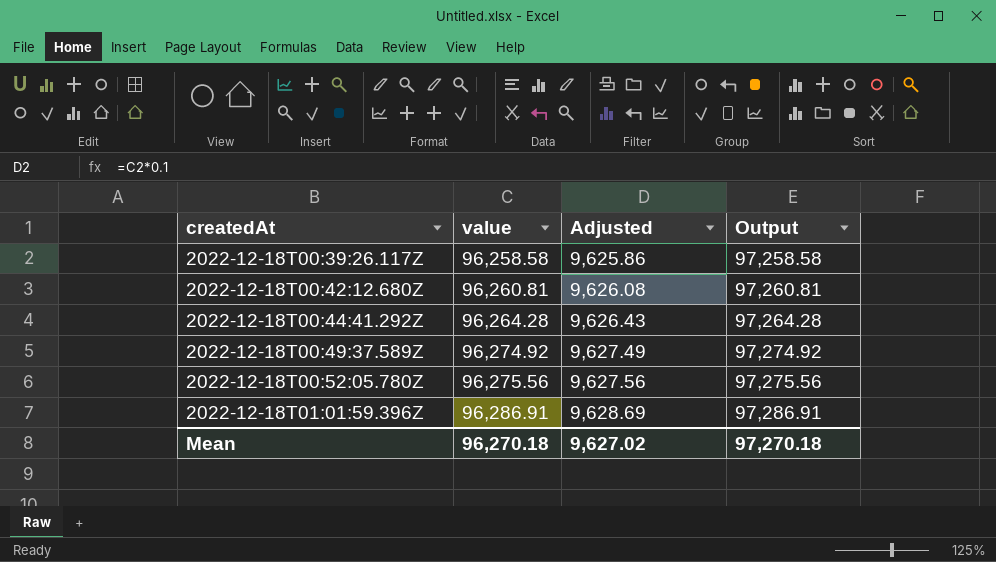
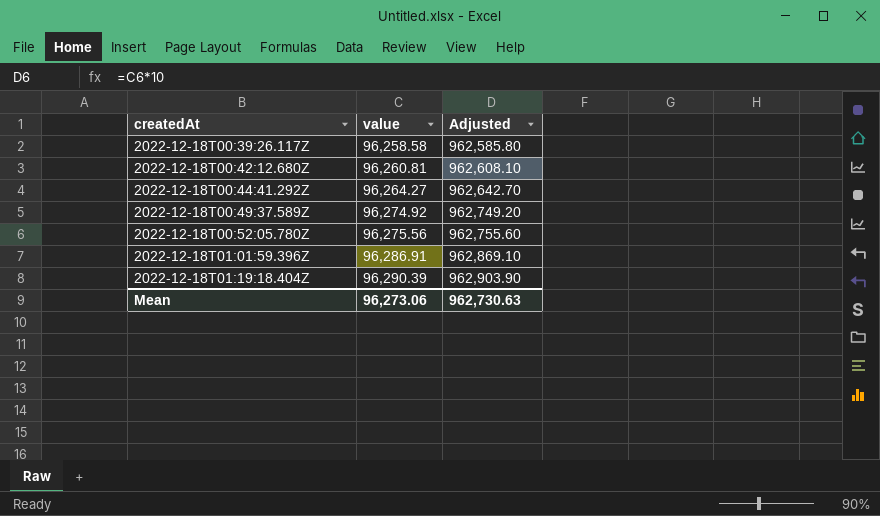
column Output | formula: [value] + 1000 -> none
column Adjusted | formula: [value] * 0.1 -> [value] * 10
2022-12-18T00:44:41.292Z | value: 96,264.28 -> 96,264.27
row 2022-12-18T01:19:18.404Z: none -> 96,290.39 | 962,903.90
Mean | value: 96,270.18 -> 96,273.06
Mean | Adjusted: 9,627.02 -> 962,730.63

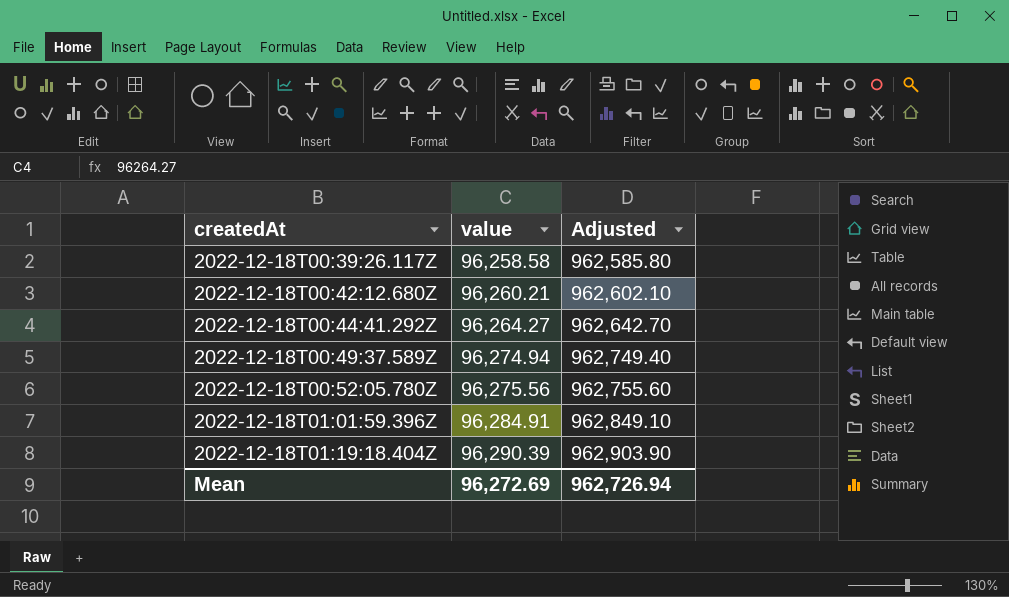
2022-12-18T00:42:12.680Z | value: 96,260.81 -> 96,260.21
2022-12-18T00:42:12.680Z | Adjusted: 962,608.10 -> 962,602.10
2022-12-18T00:49:37.589Z | value: 96,274.92 -> 96,274.94
2022-12-18T00:49:37.589Z | Adjusted: 962,749.20 -> 962,749.40
2022-12-18T01:01:59.396Z | value: 96,286.91 -> 96,284.91
2022-12-18T01:01:59.396Z | Adjusted: 962,869.10 -> 962,849.10
Mean | value: 96,273.06 -> 96,272.69
Mean | Adjusted: 962,730.63 -> 962,726.94

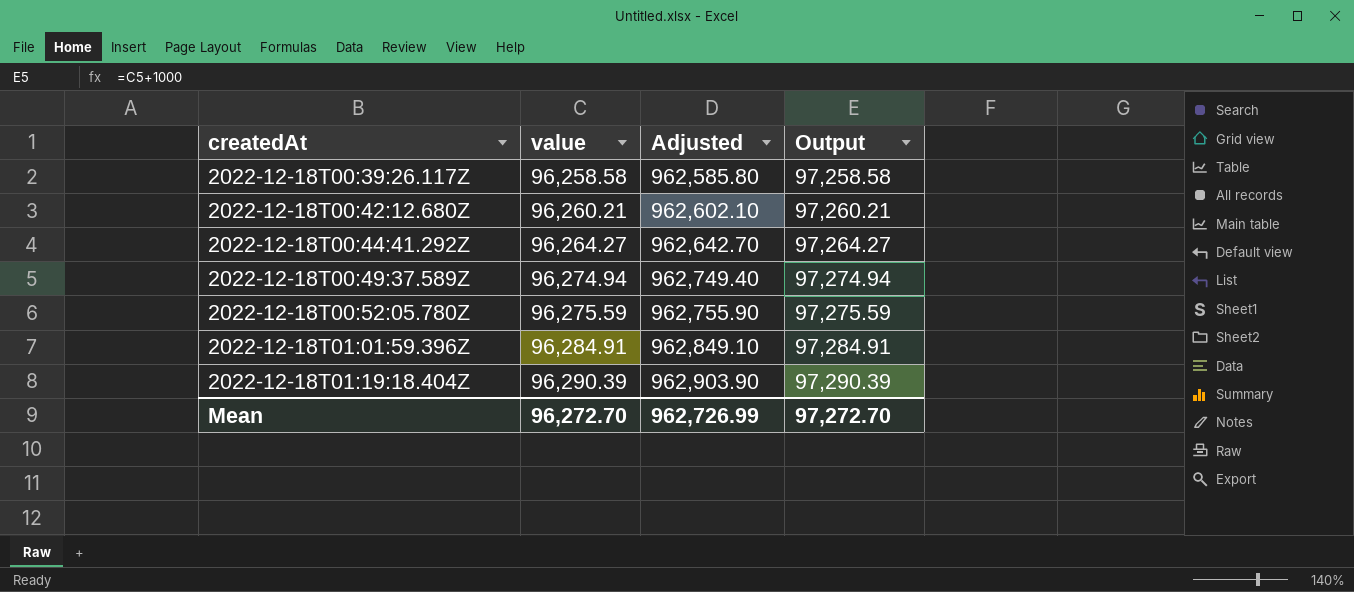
column Output | formula: none -> [value] + 1000
2022-12-18T00:52:05.780Z | value: 96,275.56 -> 96,275.59
2022-12-18T00:52:05.780Z | Adjusted: 962,755.60 -> 962,755.90
Mean | value: 96,272.69 -> 96,272.70
Mean | Adjusted: 962,726.94 -> 962,726.99

